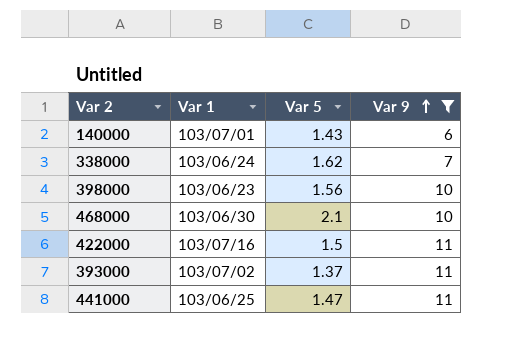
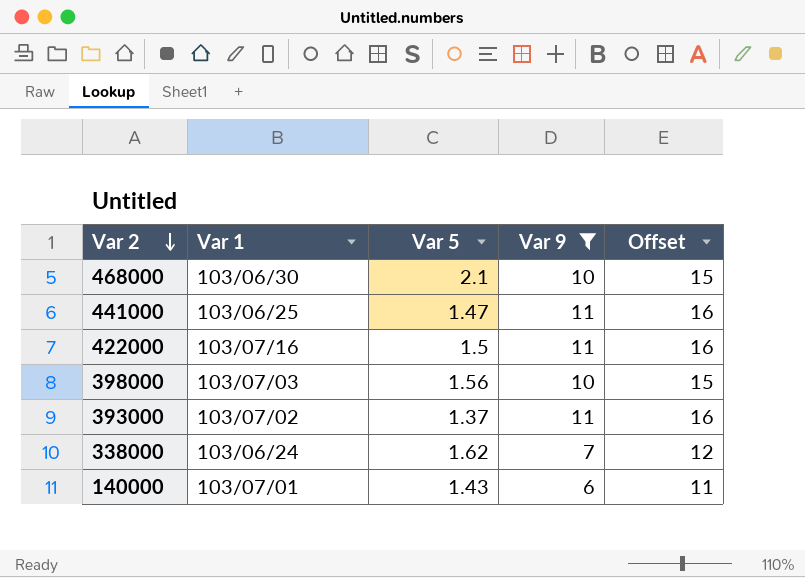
row order: Var 9 ascending -> Var 2 descending
column Offset | formula: none -> [Var 9] + 5
398000 | Var 1: 103/06/23 -> 103/07/03

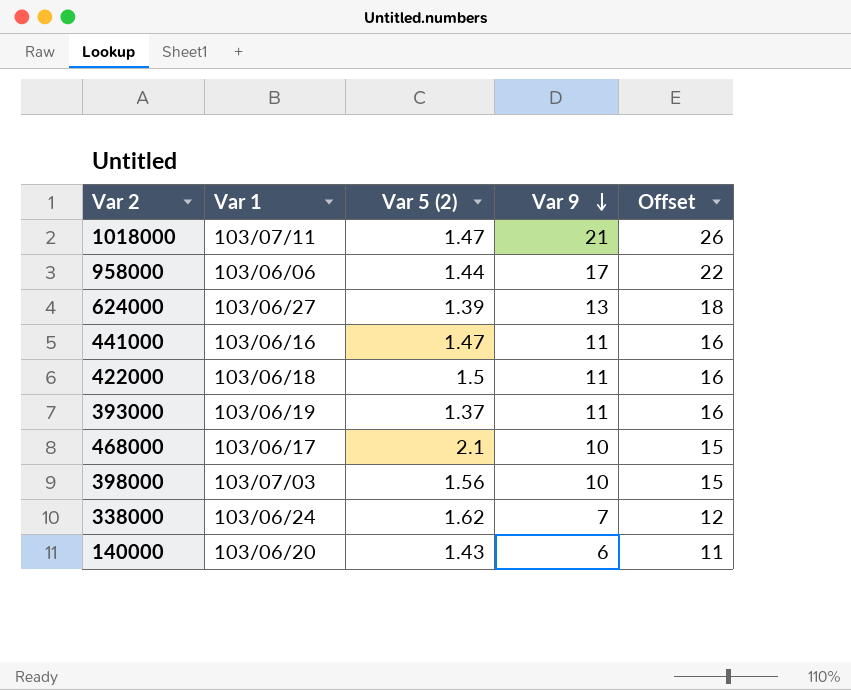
filter: Var 9 <= 11 -> none
row order: Var 2 descending -> Var 9 descending
column name: Var 5 -> Var 5 (2)
441000 | Var 1: 103/06/25 -> 103/06/16
422000 | Var 1: 103/07/16 -> 103/06/18
393000 | Var 1: 103/07/02 -> 103/06/19
468000 | Var 1: 103/06/30 -> 103/06/17
140000 | Var 1: 103/07/01 -> 103/06/20

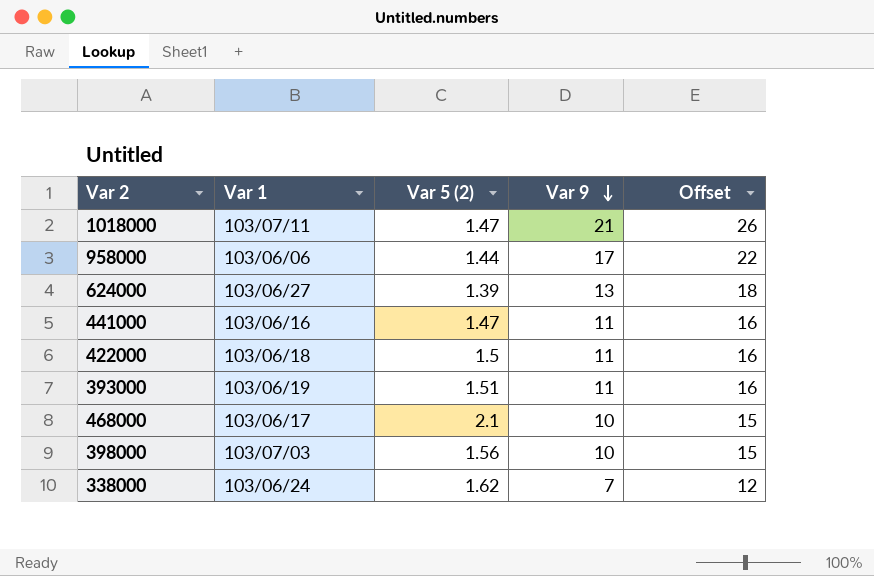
row 140000: 103/06/20 | 1.43 | 6 | 11 -> none
393000 | Var 5 (2): 1.37 -> 1.51

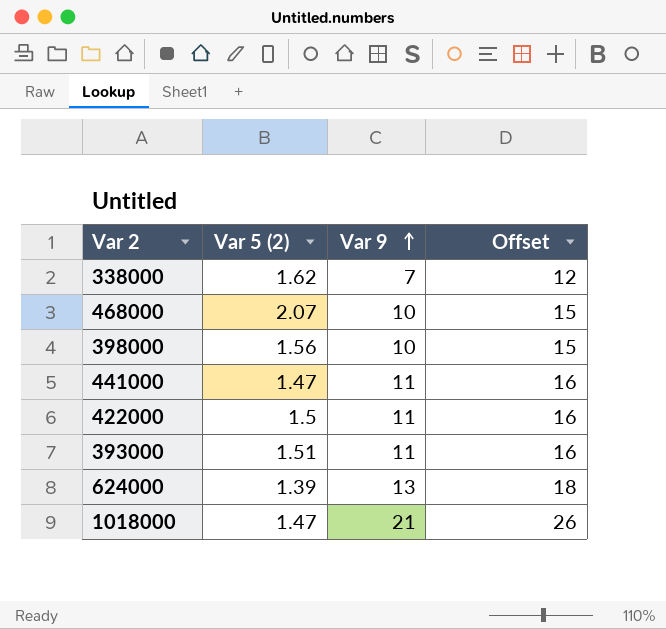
row order: Var 9 descending -> Var 9 ascending
column Var 1 | position: 2 -> none
row 958000: 103/06/06 | 1.44 | 17 | 22 -> none
468000 | Var 5 (2): 2.1 -> 2.07

